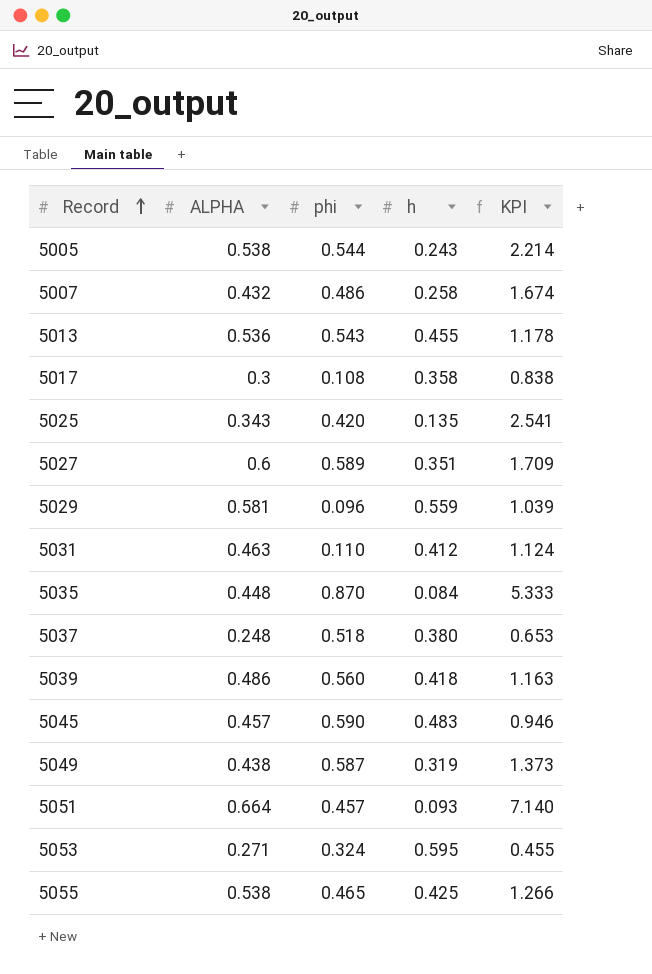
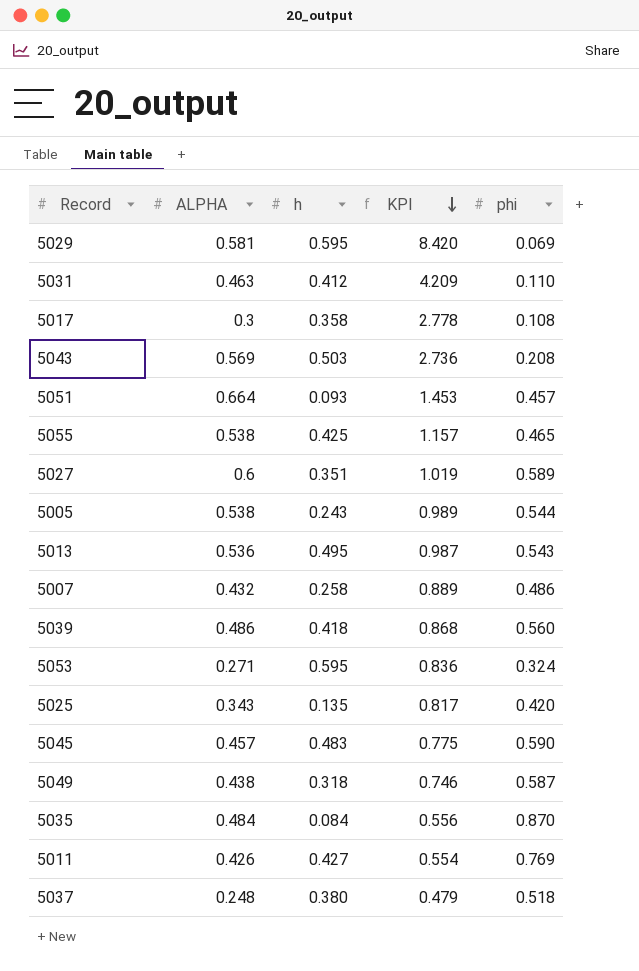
row order: Record ascending -> KPI descending
column KPI | formula: [ALPHA] / [h] -> [ALPHA] / [phi]
column phi | position: 3 -> 5
5029 | h: 0.559 -> 0.595
5029 | phi: 0.096 -> 0.069
row 5043: none -> 0.569 | 0.503 | 2.736 | 0.208
5013 | h: 0.455 -> 0.495
5049 | h: 0.319 -> 0.318
5035 | ALPHA: 0.448 -> 0.484
row 5011: none -> 0.426 | 0.427 | 0.554 | 0.769

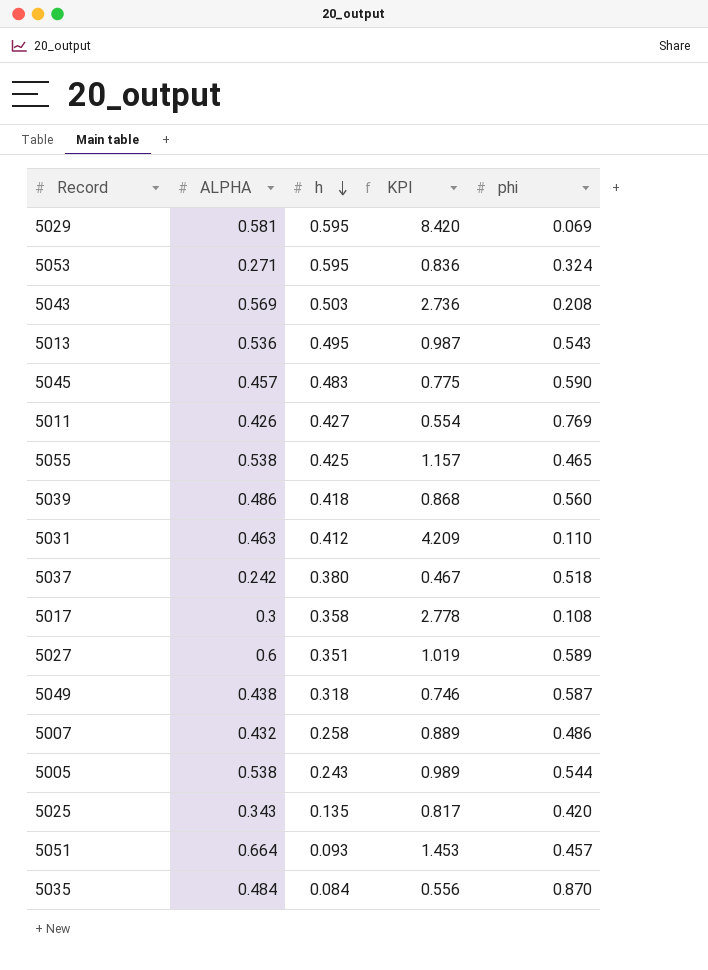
row order: KPI descending -> h descending
5037 | ALPHA: 0.248 -> 0.242
5037 | KPI: 0.479 -> 0.467

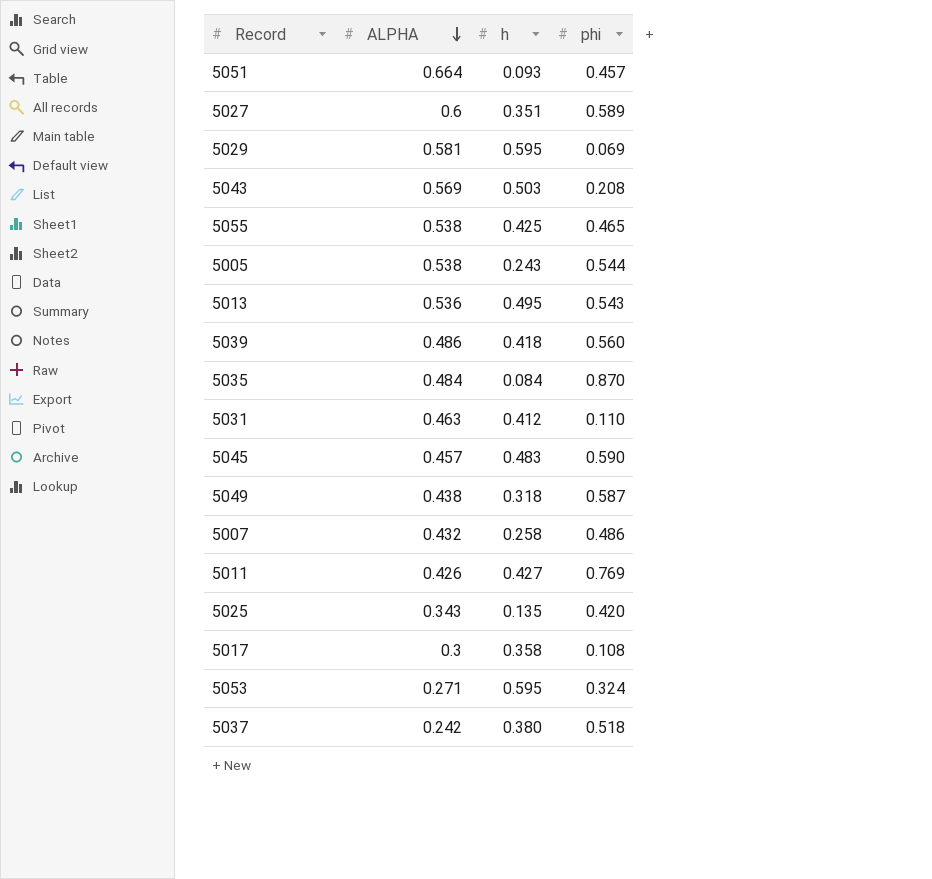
row order: h descending -> ALPHA descending
column KPI | formula: [ALPHA] / [phi] -> none

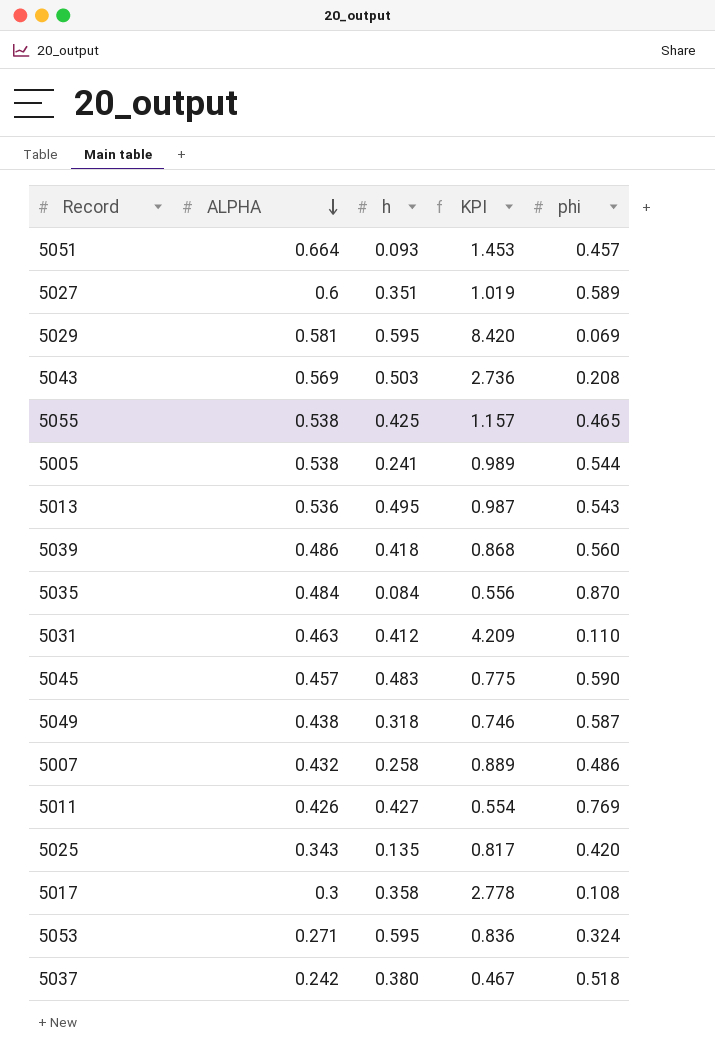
column KPI | formula: none -> [ALPHA] / [phi]
5005 | h: 0.243 -> 0.241

